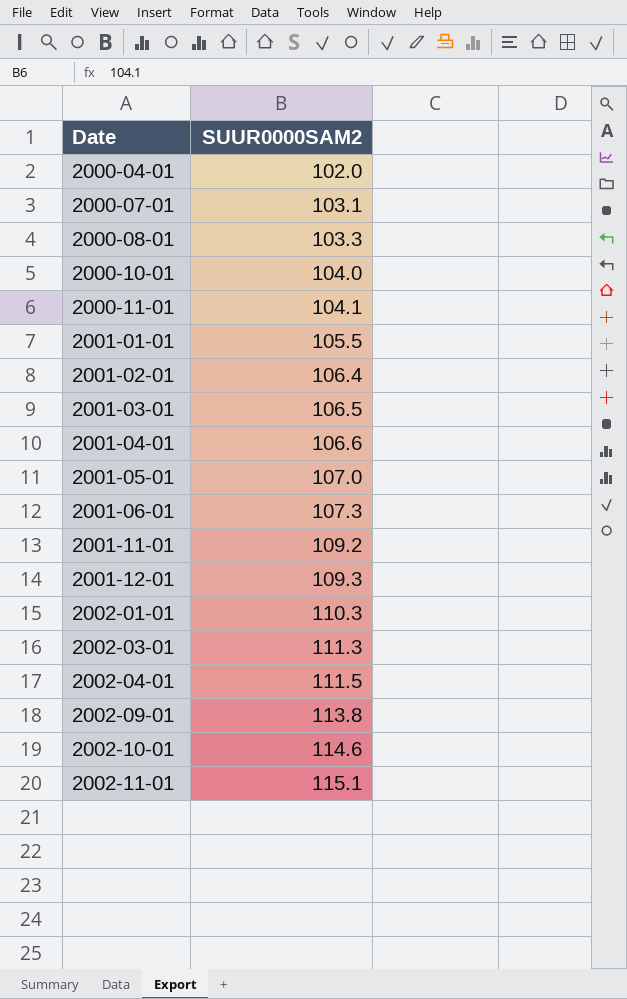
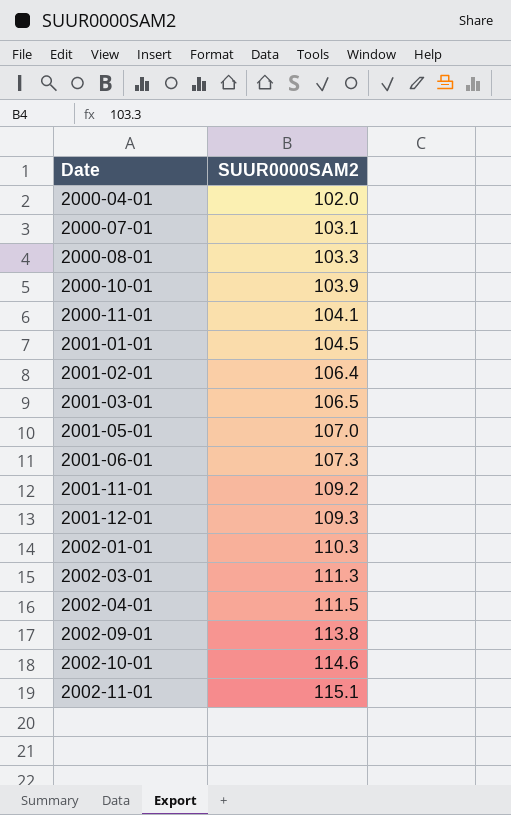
row 2001-04-01: 106.6 -> none
2000-10-01 | SUUR0000SAM2: 104.0 -> 103.9
2001-01-01 | SUUR0000SAM2: 105.5 -> 104.5

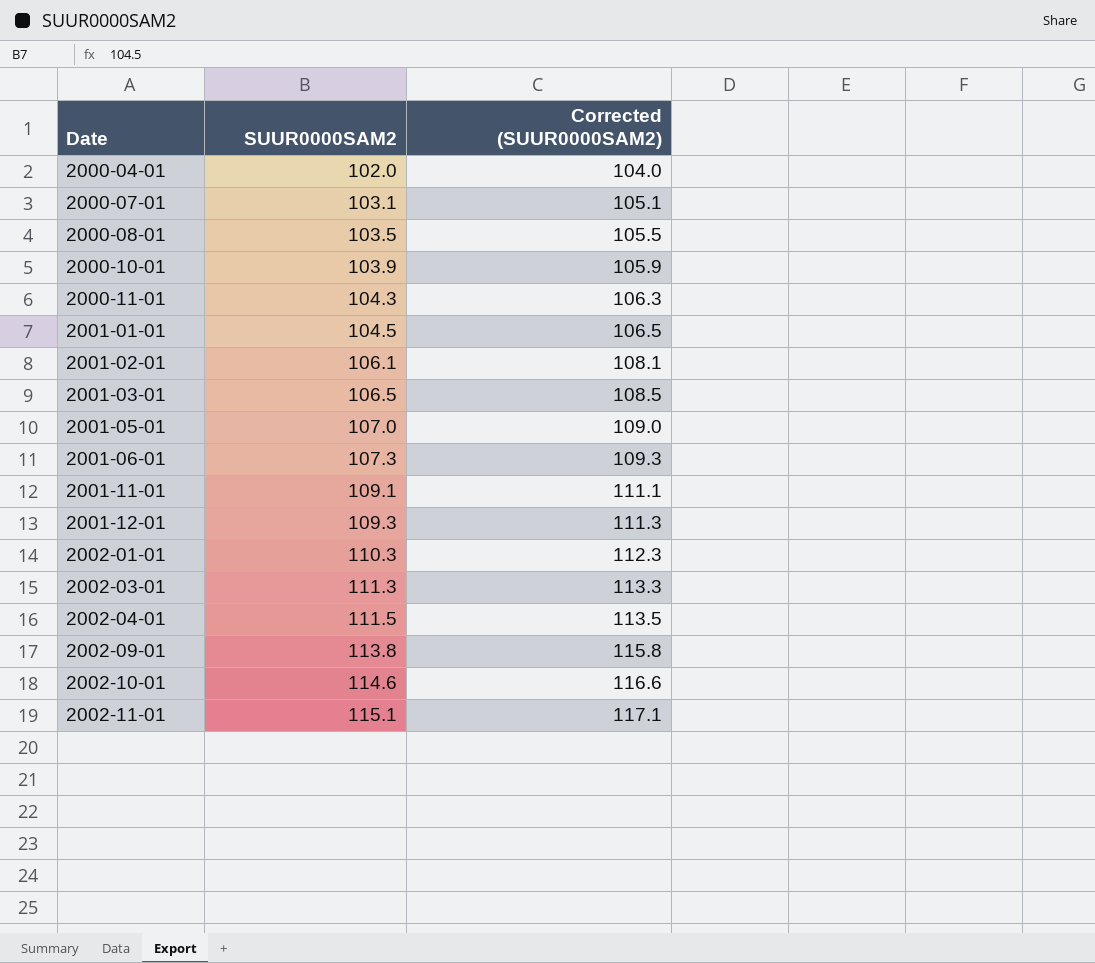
column Corrected (SUUR0000SAM2) | formula: none -> [SUUR0000SAM2] + 2
2000-08-01 | SUUR0000SAM2: 103.3 -> 103.5
2000-11-01 | SUUR0000SAM2: 104.1 -> 104.3
2001-02-01 | SUUR0000SAM2: 106.4 -> 106.1
2001-11-01 | SUUR0000SAM2: 109.2 -> 109.1

